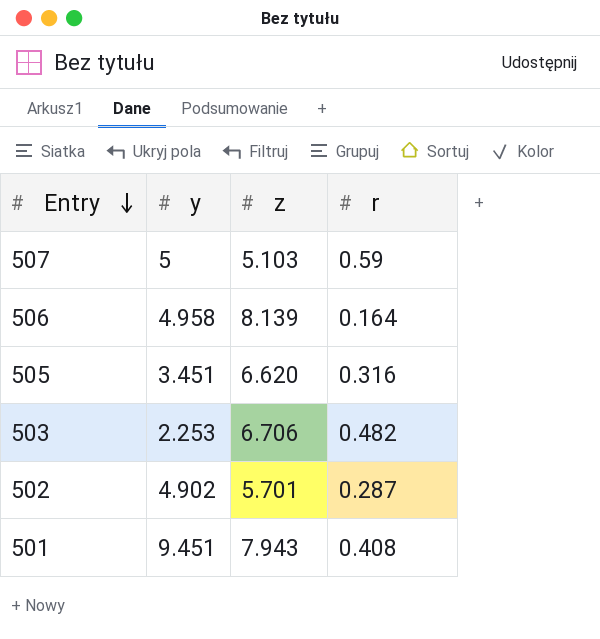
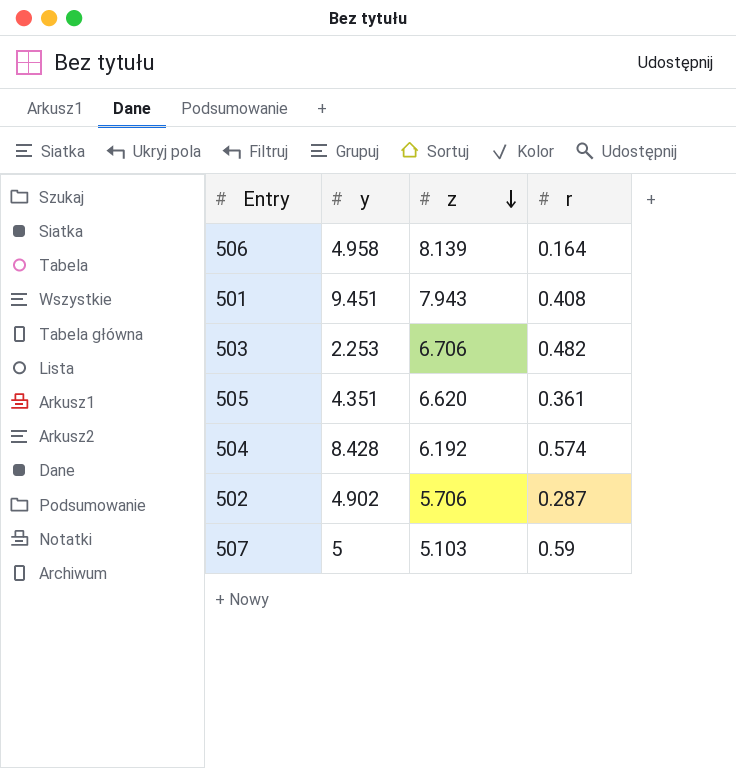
row order: Entry descending -> z descending
505 | y: 3.451 -> 4.351
505 | r: 0.316 -> 0.361
row 504: none -> 8.428 | 6.192 | 0.574
502 | z: 5.701 -> 5.706

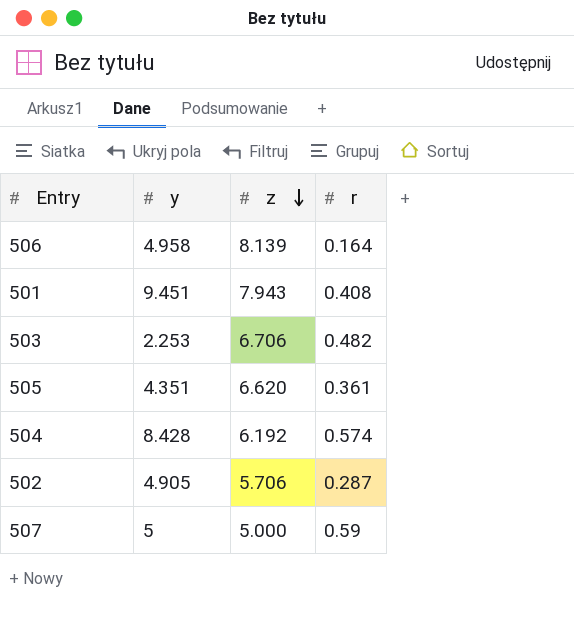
502 | y: 4.902 -> 4.905
507 | z: 5.103 -> 5.000

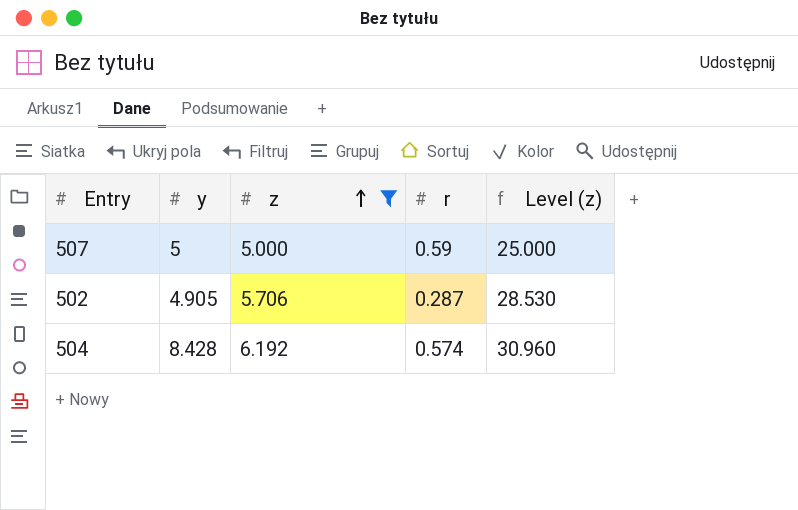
filter: none -> z <= 6.192
row order: z descending -> z ascending
column Level (z) | formula: none -> [z] * 5

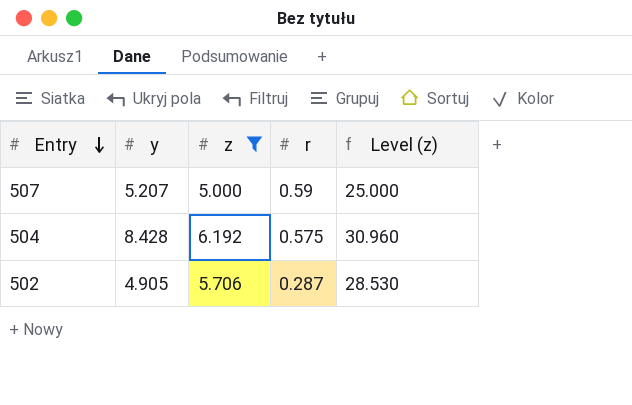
row order: z ascending -> Entry descending
507 | y: 5 -> 5.207
504 | r: 0.574 -> 0.575

